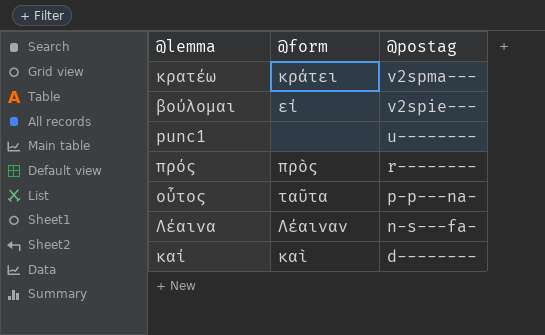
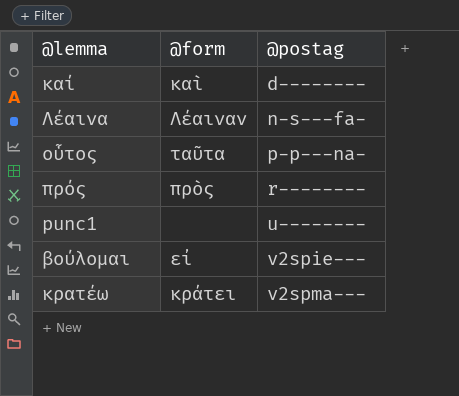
row order: @postag descending -> @postag ascending

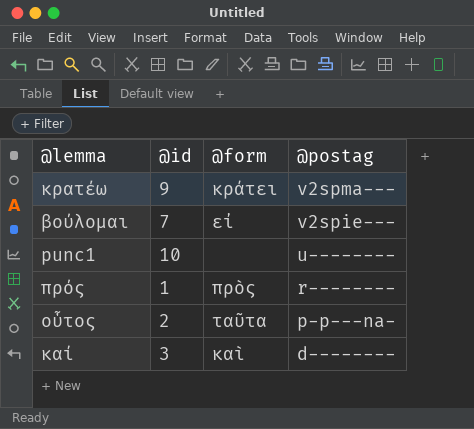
row order: @postag ascending -> @postag descending
column @id | position: none -> 2
row Λέαινα: Λέαιναν | n-s---fa- -> none

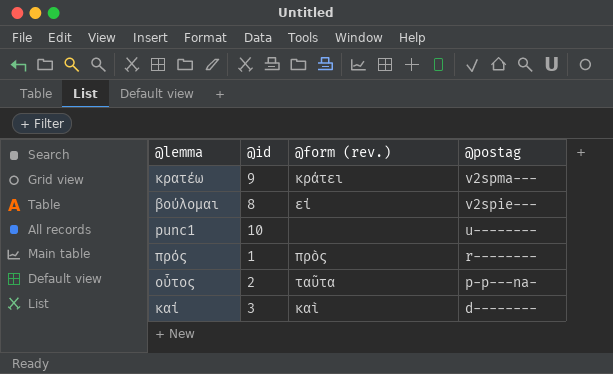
column name: @form -> @form (rev.)
βούλομαι | @id: 7 -> 8

